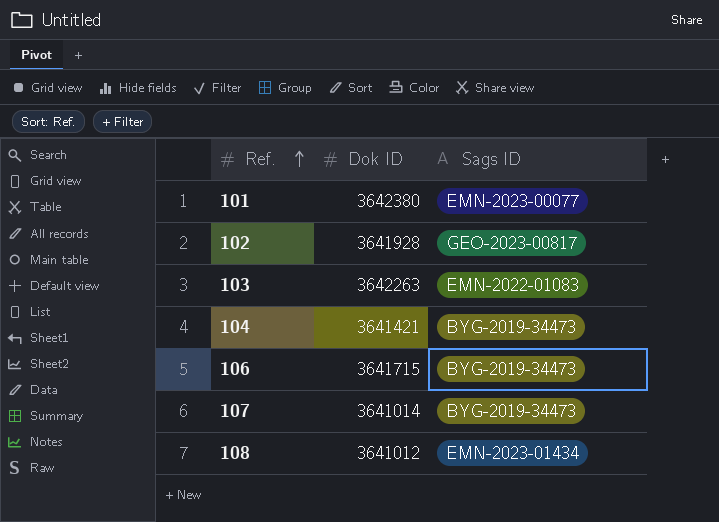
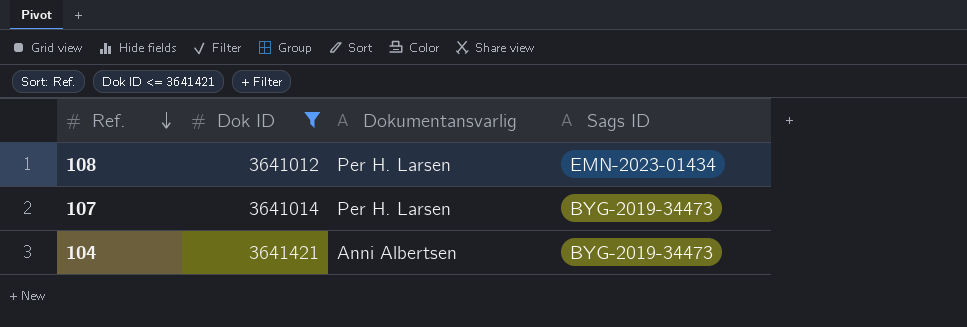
filter: none -> Dok ID <= 3641421
row order: Ref. ascending -> Ref. descending
column Dokumentansvarlig | position: none -> 3

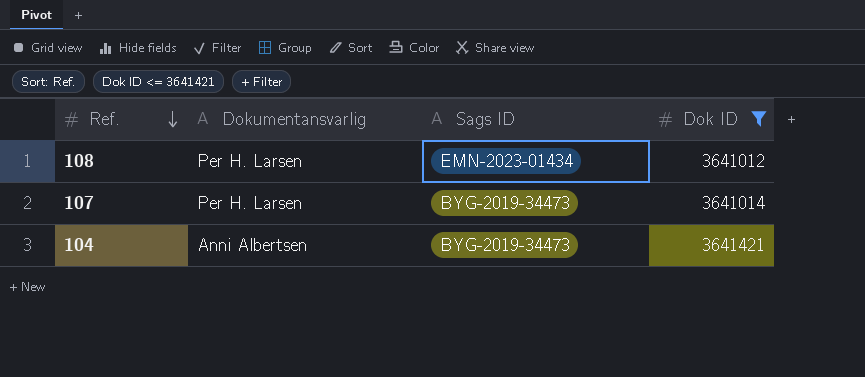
column Dok ID | position: 2 -> 4

